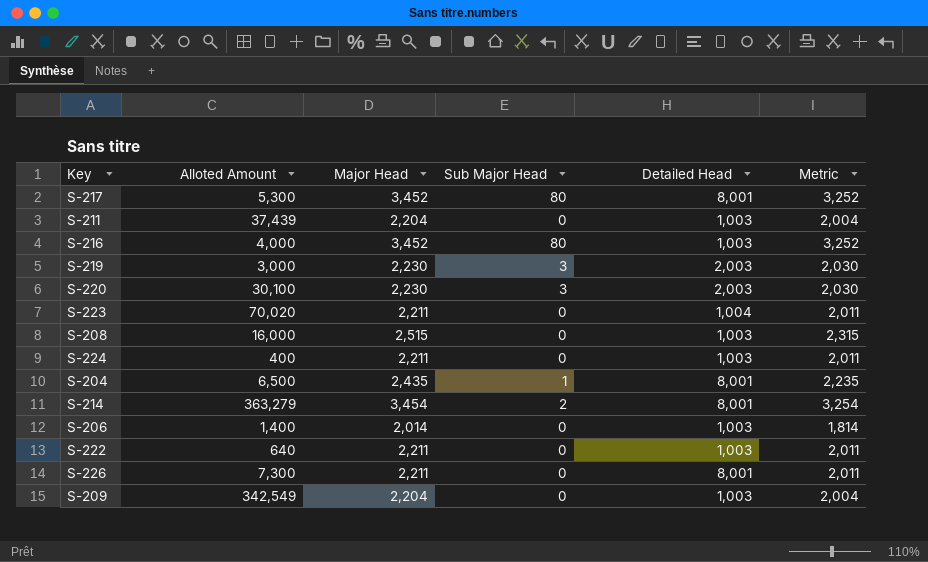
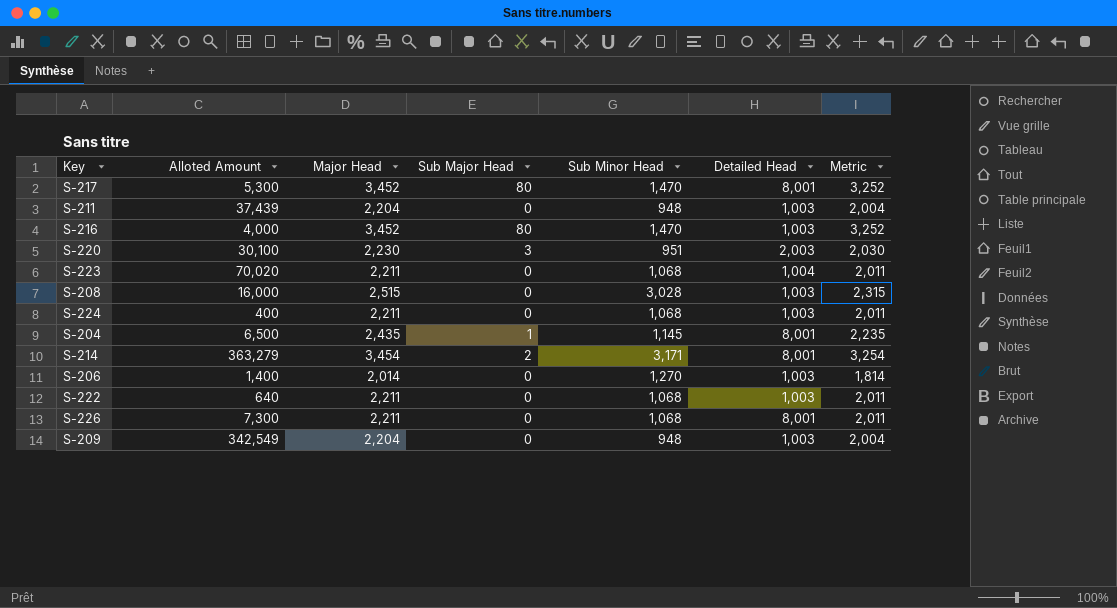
column Sub Minor Head | position: none -> 5
row S-219: 3,000 | 2,230 | 3 | 2,003 | 2,030 -> none

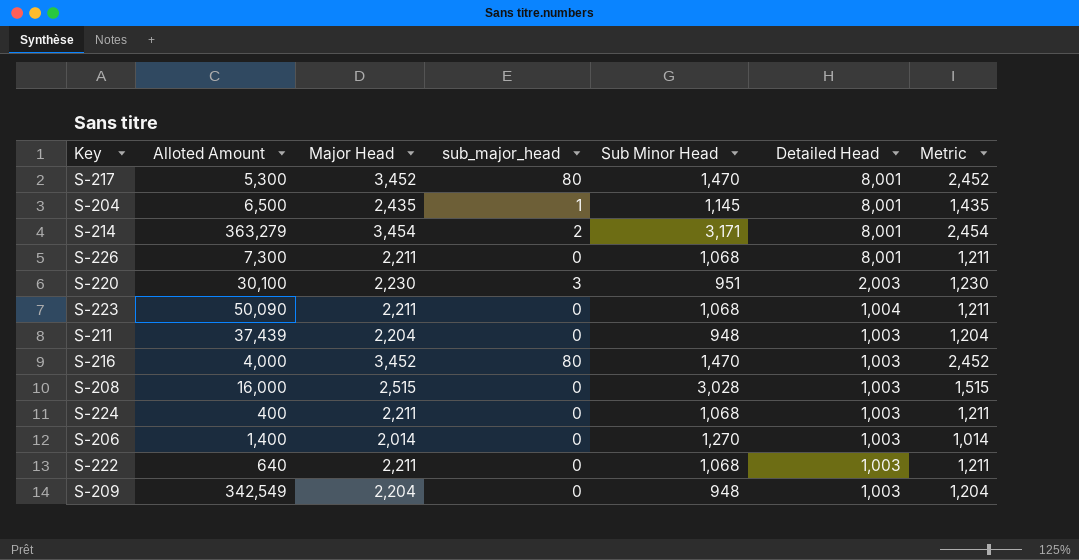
row order: none -> Detailed Head descending
column name: Sub Major Head -> sub_major_head
column Metric | formula: [Major Head] - 200 -> [Major Head] - 1000
S-223 | Alloted Amount: 70,020 -> 50,090

